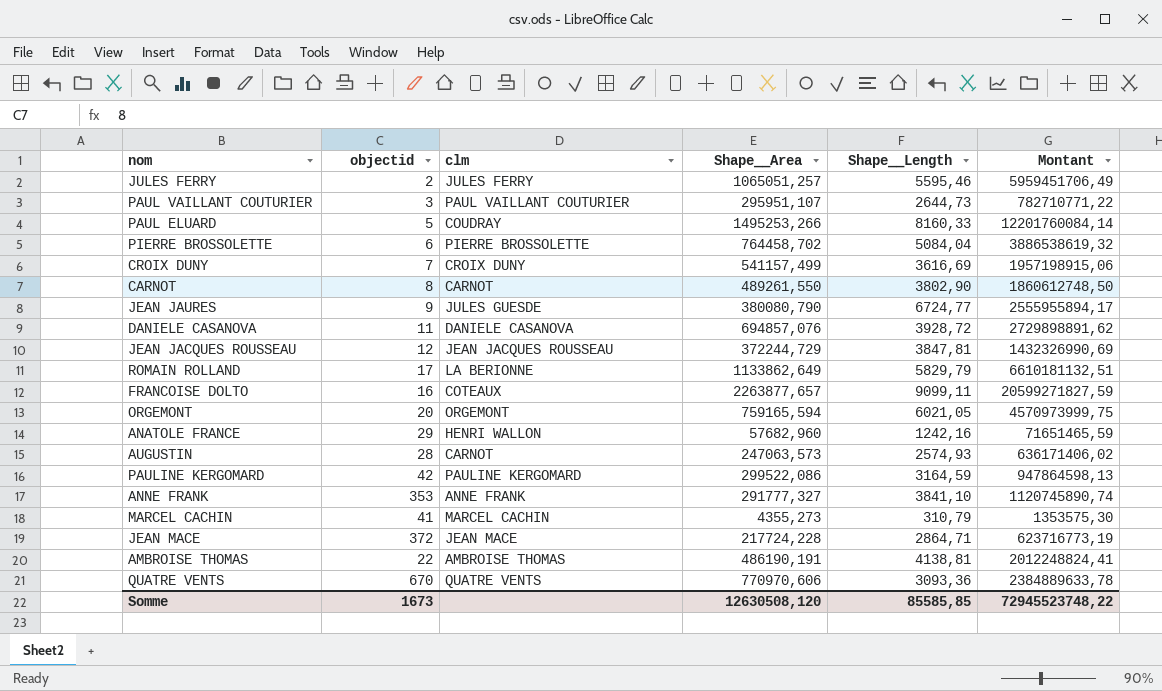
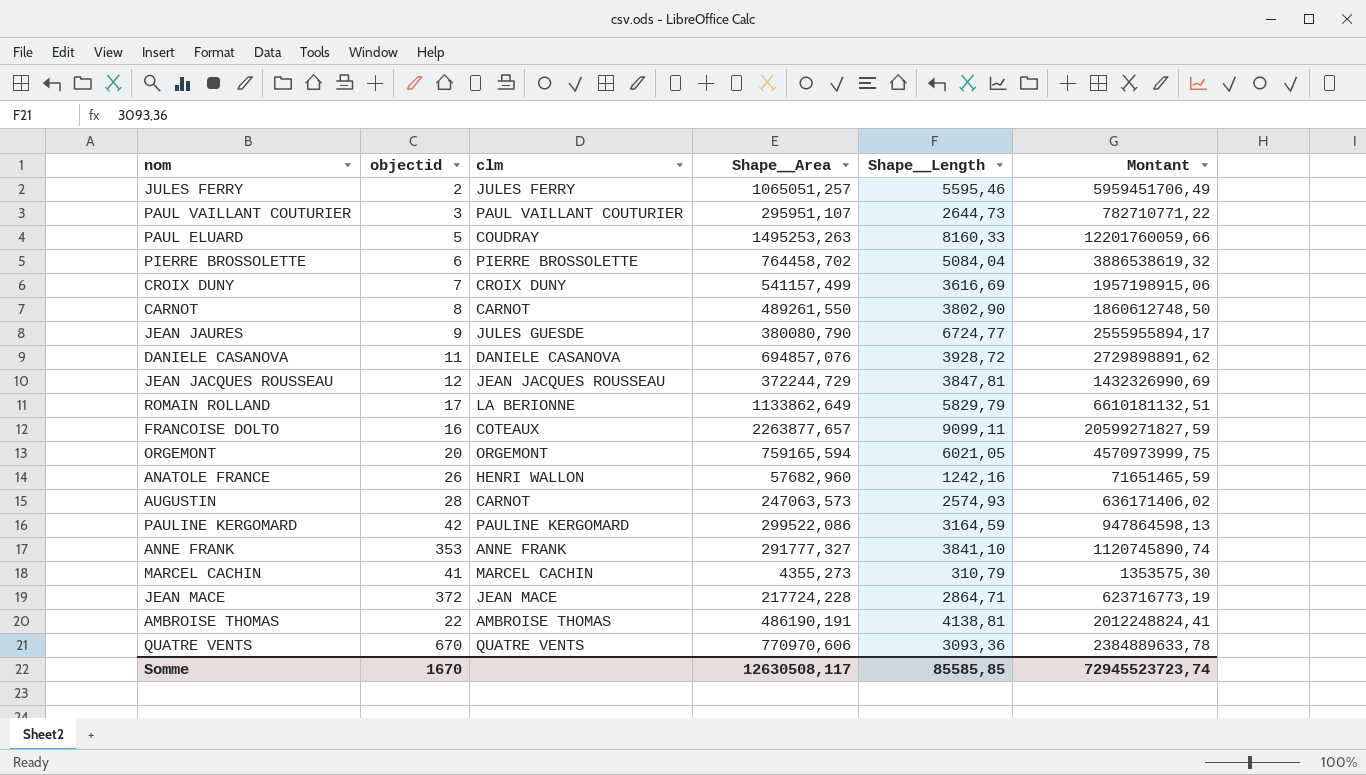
PAUL ELUARD | Shape__Area: 1495253,266 -> 1495253,263
PAUL ELUARD | Montant: 12201760084,14 -> 12201760059,66
ANATOLE FRANCE | objectid: 29 -> 26
Somme | objectid: 1673 -> 1670
Somme | Shape__Area: 12630508,120 -> 12630508,117
Somme | Montant: 72945523748,22 -> 72945523723,74

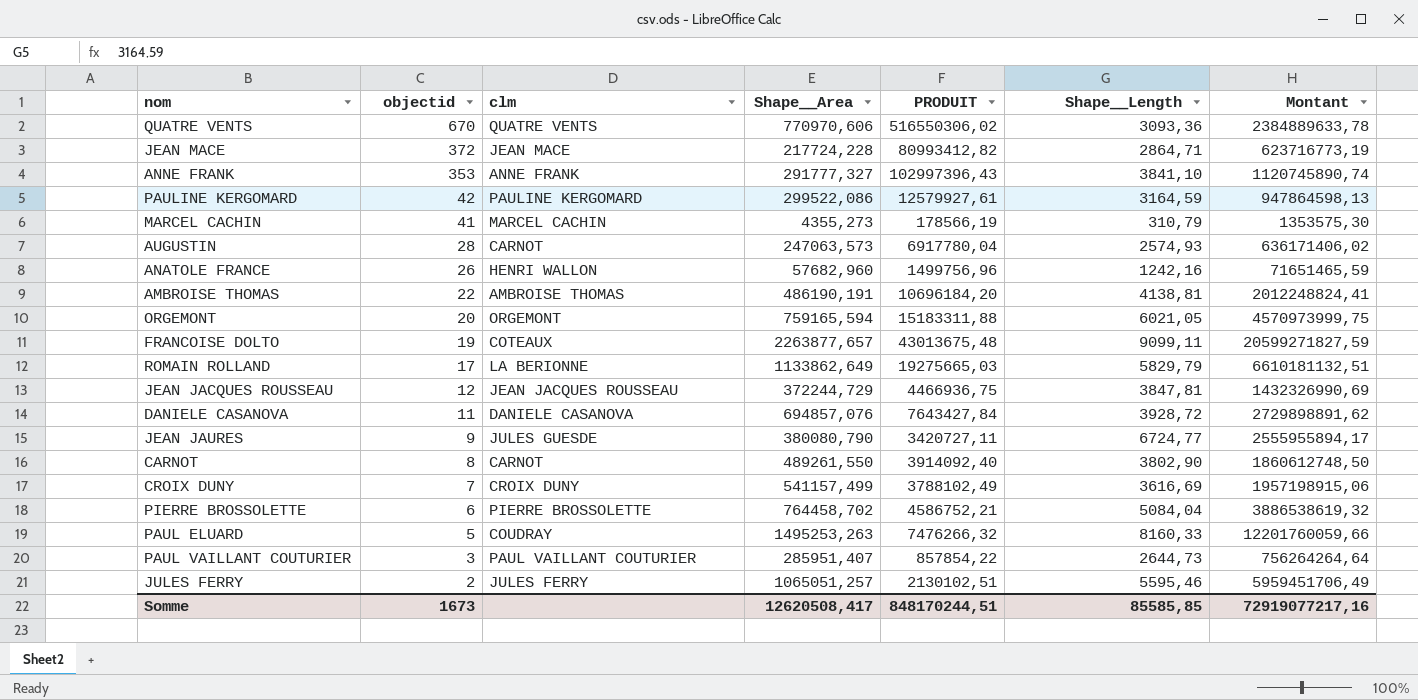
row order: none -> objectid descending
column PRODUIT | formula: none -> [objectid] * [Shape__Area]
FRANCOISE DOLTO | objectid: 16 -> 19
PAUL VAILLANT COUTURIER | Shape__Area: 295951,107 -> 285951,407
PAUL VAILLANT COUTURIER | Montant: 782710771,22 -> 756264264,64
Somme | objectid: 1670 -> 1673
Somme | Shape__Area: 12630508,117 -> 12620508,417
Somme | Montant: 72945523723,74 -> 72919077217,16

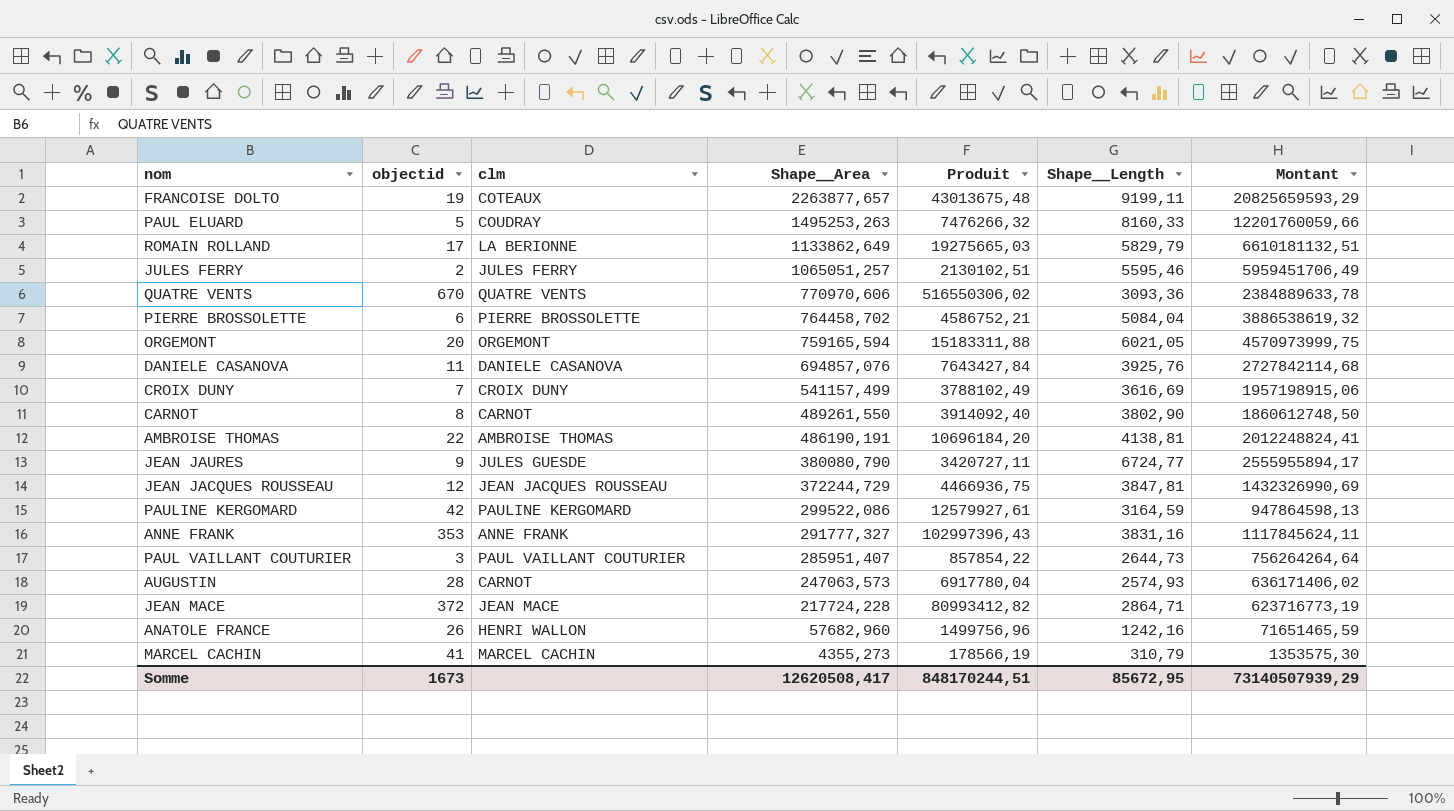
row order: objectid descending -> Shape__Area descending
column name: PRODUIT -> Produit
FRANCOISE DOLTO | Shape__Length: 9099,11 -> 9199,11
FRANCOISE DOLTO | Montant: 20599271827,59 -> 20825659593,29
DANIELE CASANOVA | Shape__Length: 3928,72 -> 3925,76
DANIELE CASANOVA | Montant: 2729898891,62 -> 2727842114,68
ANNE FRANK | Shape__Length: 3841,10 -> 3831,16
ANNE FRANK | Montant: 1120745890,74 -> 1117845624,11
Somme | Shape__Length: 85585,85 -> 85672,95
Somme | Montant: 72919077217,16 -> 73140507939,29

